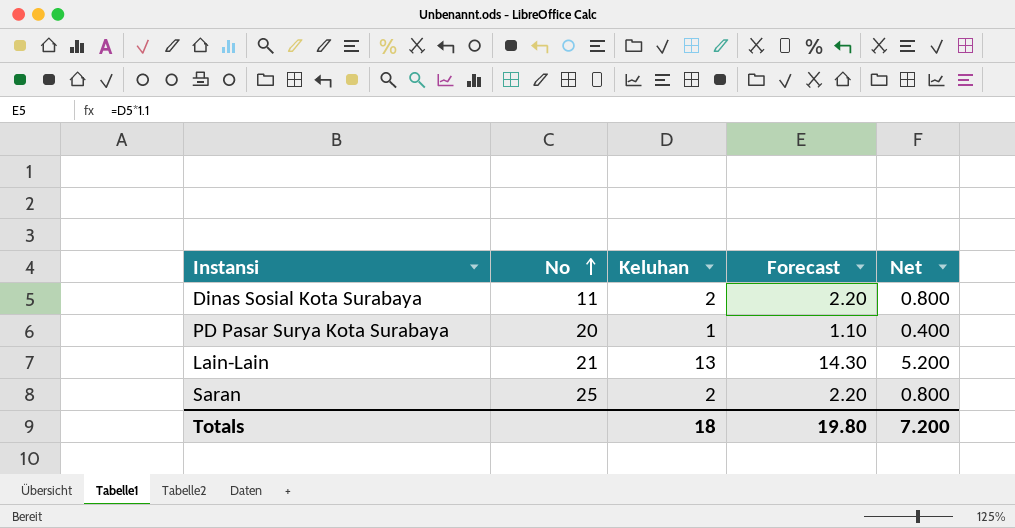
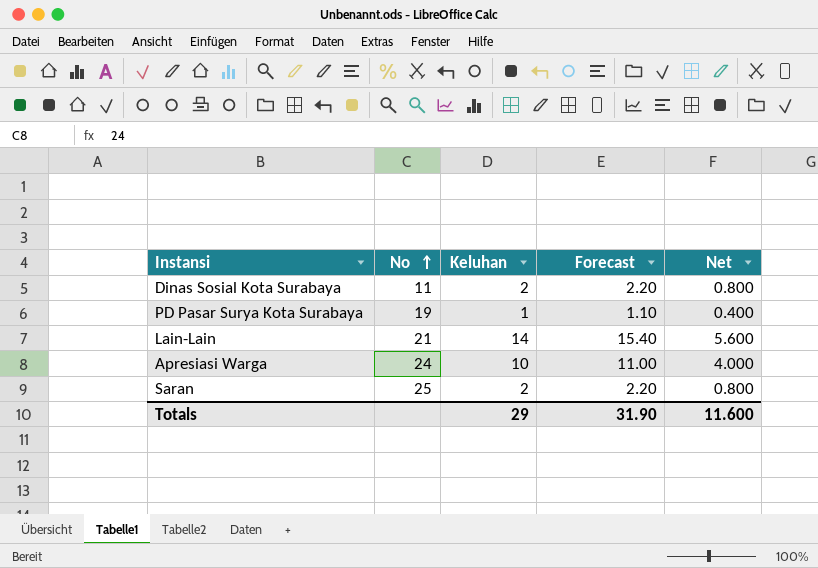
PD Pasar Surya Kota Surabaya | No: 20 -> 19
Lain-Lain | Keluhan: 13 -> 14
Lain-Lain | Forecast: 14.30 -> 15.40
Lain-Lain | Net: 5.200 -> 5.600
row Apresiasi Warga: none -> 24 | 10 | 11.00 | 4.000
Totals | Keluhan: 18 -> 29
Totals | Forecast: 19.80 -> 31.90
Totals | Net: 7.200 -> 11.600

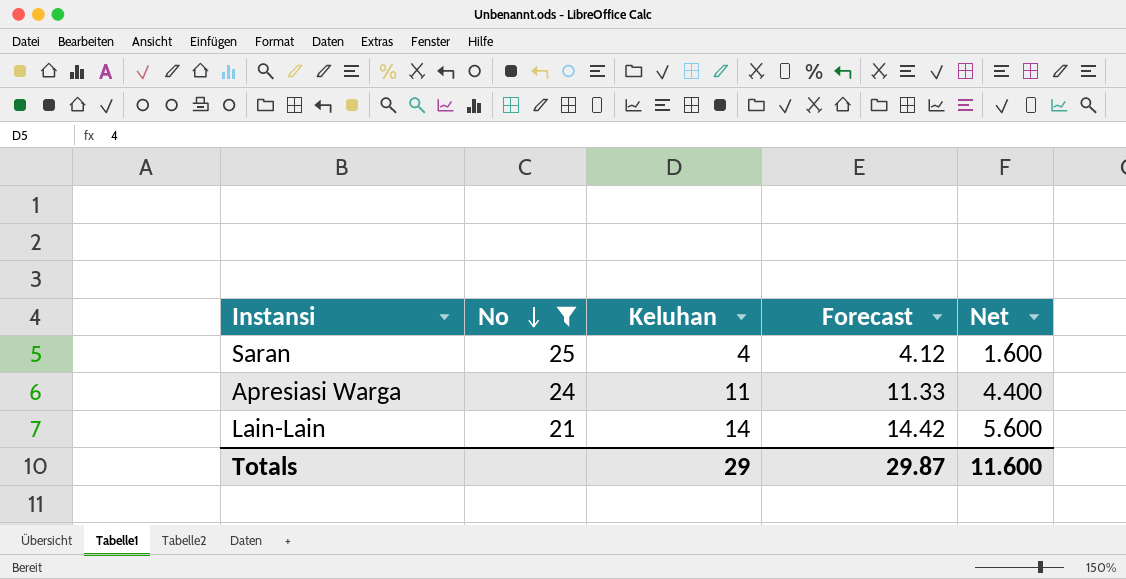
filter: none -> No >= 21
row order: No ascending -> No descending
column Forecast | formula: [Keluhan] * 1.1 -> [Keluhan] * 1.03
Saran | Keluhan: 2 -> 4
Saran | Net: 0.800 -> 1.600
Apresiasi Warga | Keluhan: 10 -> 11
Apresiasi Warga | Net: 4.000 -> 4.400
Totals | Forecast: 31.90 -> 29.87

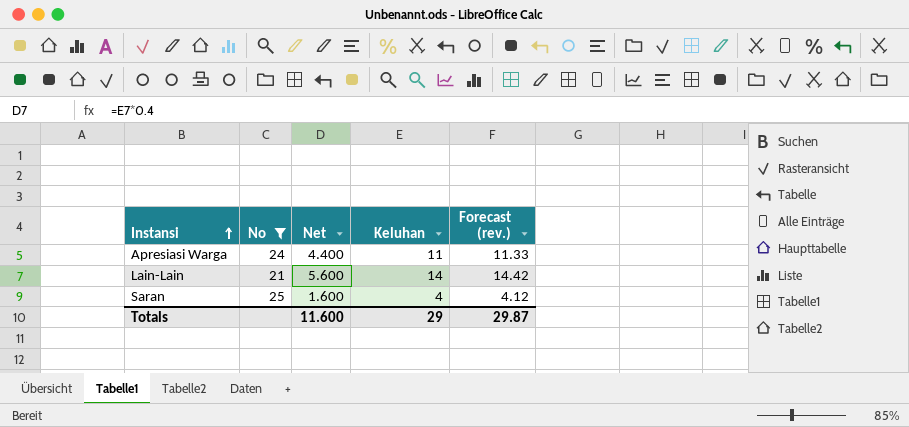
row order: No descending -> Instansi ascending
column Net | position: 5 -> 3
column name: Forecast -> Forecast (rev.)

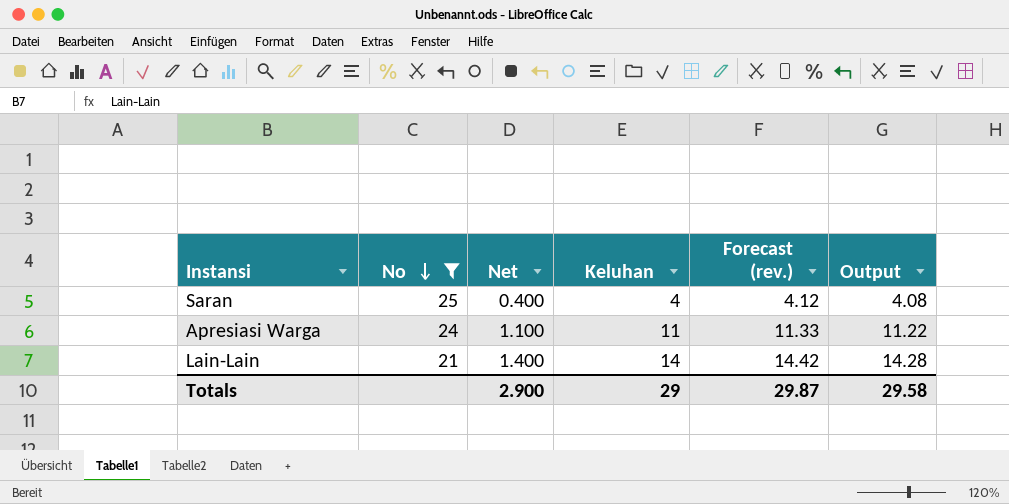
row order: Instansi ascending -> No descending
column Net | formula: [Keluhan] * 0.4 -> [Keluhan] * 0.1
column Output | formula: none -> [Keluhan] * 1.02
Totals | Net: 11.600 -> 2.900

